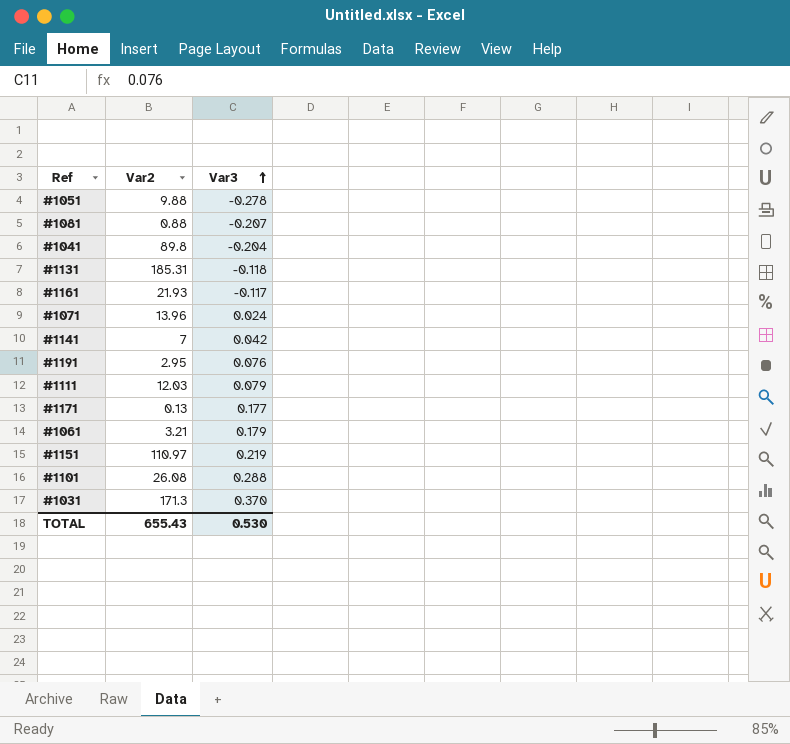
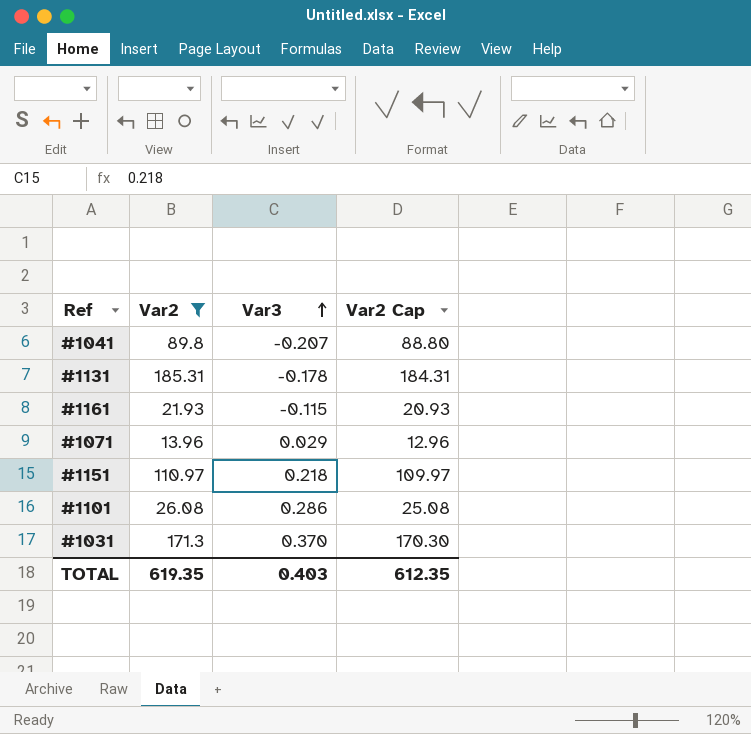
filter: none -> Var2 >= 13.96
column Var2 Cap | formula: none -> [Var2] - 1
#1041 | Var3: -0.204 -> -0.207
#1131 | Var3: -0.118 -> -0.178
#1161 | Var3: -0.117 -> -0.115
#1071 | Var3: 0.024 -> 0.029
#1151 | Var3: 0.219 -> 0.218
#1101 | Var3: 0.288 -> 0.286
TOTAL | Var2: 655.43 -> 619.35
TOTAL | Var3: 0.530 -> 0.403

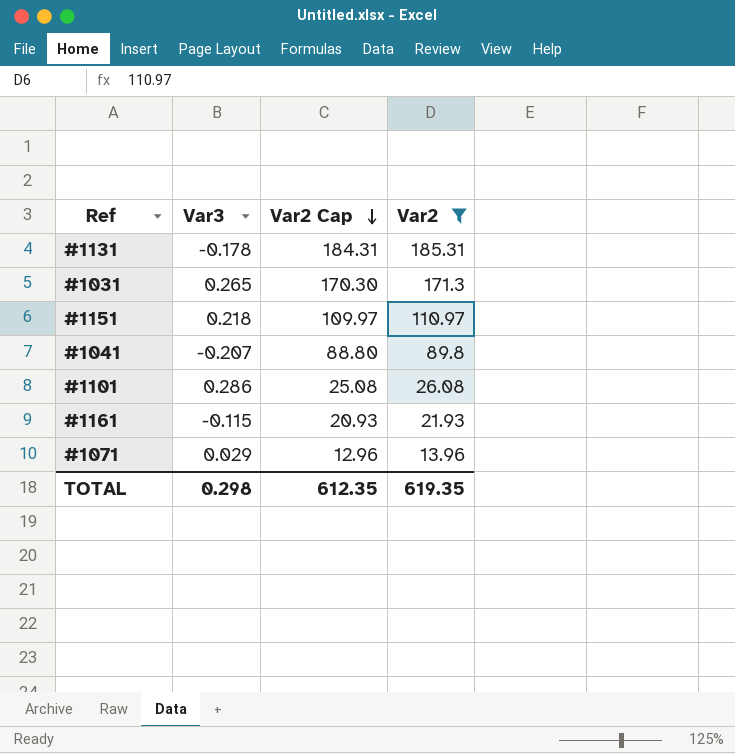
row order: Var3 ascending -> Var2 Cap descending
column Var2 | position: 2 -> 4
#1031 | Var3: 0.370 -> 0.265
TOTAL | Var3: 0.403 -> 0.298

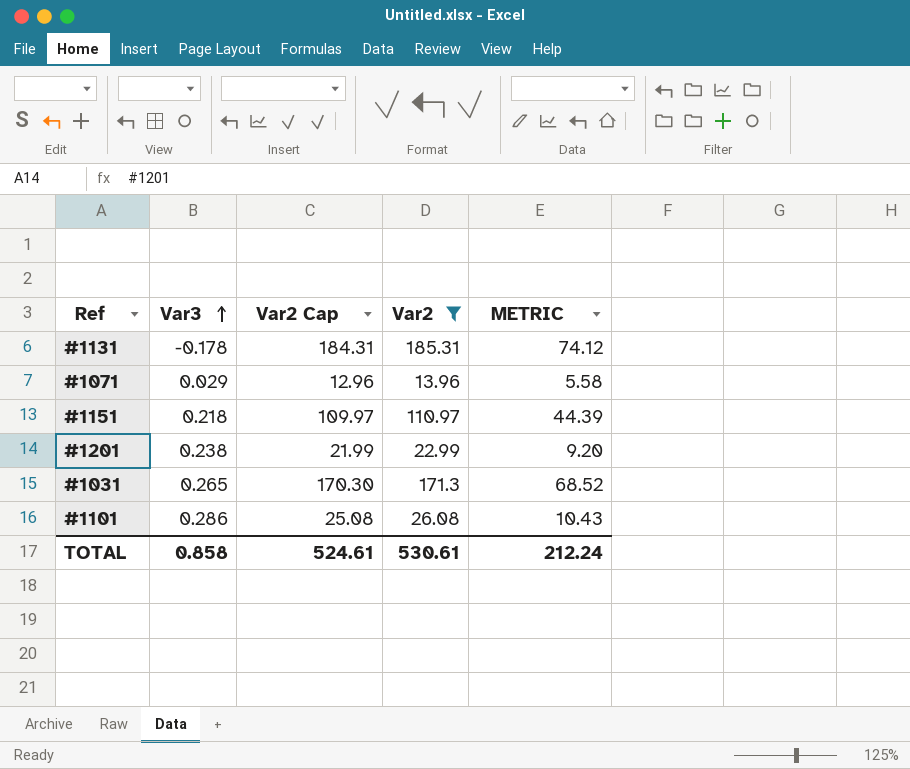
row order: Var2 Cap descending -> Var3 ascending
column METRIC | formula: none -> [Var2] * 0.4
row #1041: -0.207 | 88.80 | 89.8 -> none
row #1161: -0.115 | 20.93 | 21.93 -> none
row #1201: none -> 0.238 | 21.99 | 22.99 | 9.20
TOTAL | Var3: 0.298 -> 0.858
TOTAL | Var2 Cap: 612.35 -> 524.61
TOTAL | Var2: 619.35 -> 530.61

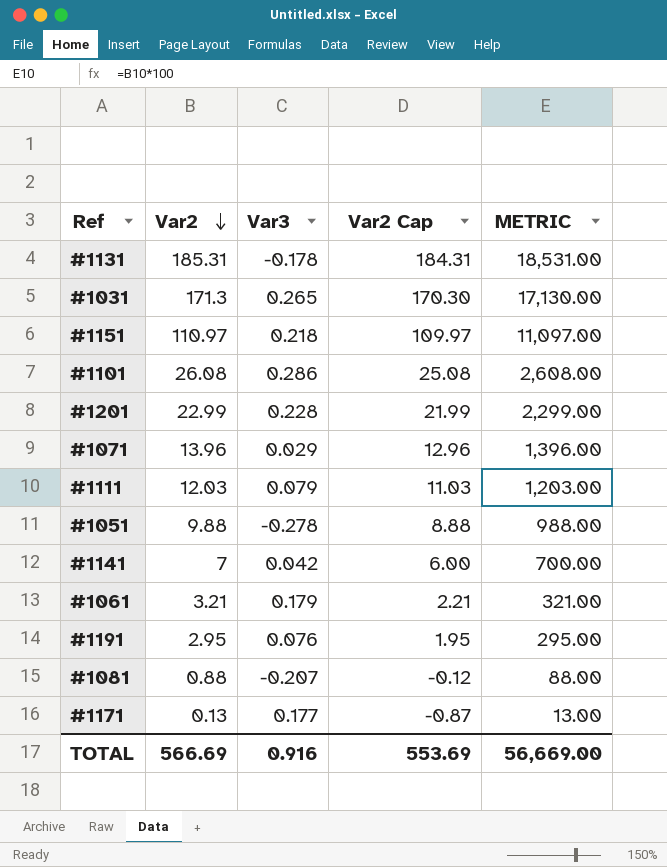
filter: Var2 >= 13.96 -> none
row order: Var3 ascending -> Var2 descending
column Var2 | position: 4 -> 2
column METRIC | formula: [Var2] * 0.4 -> [Var2] * 100
#1201 | Var3: 0.238 -> 0.228
TOTAL | Var2: 530.61 -> 566.69
TOTAL | Var3: 0.858 -> 0.916
TOTAL | Var2 Cap: 524.61 -> 553.69
TOTAL | METRIC: 212.24 -> 56,669.00

